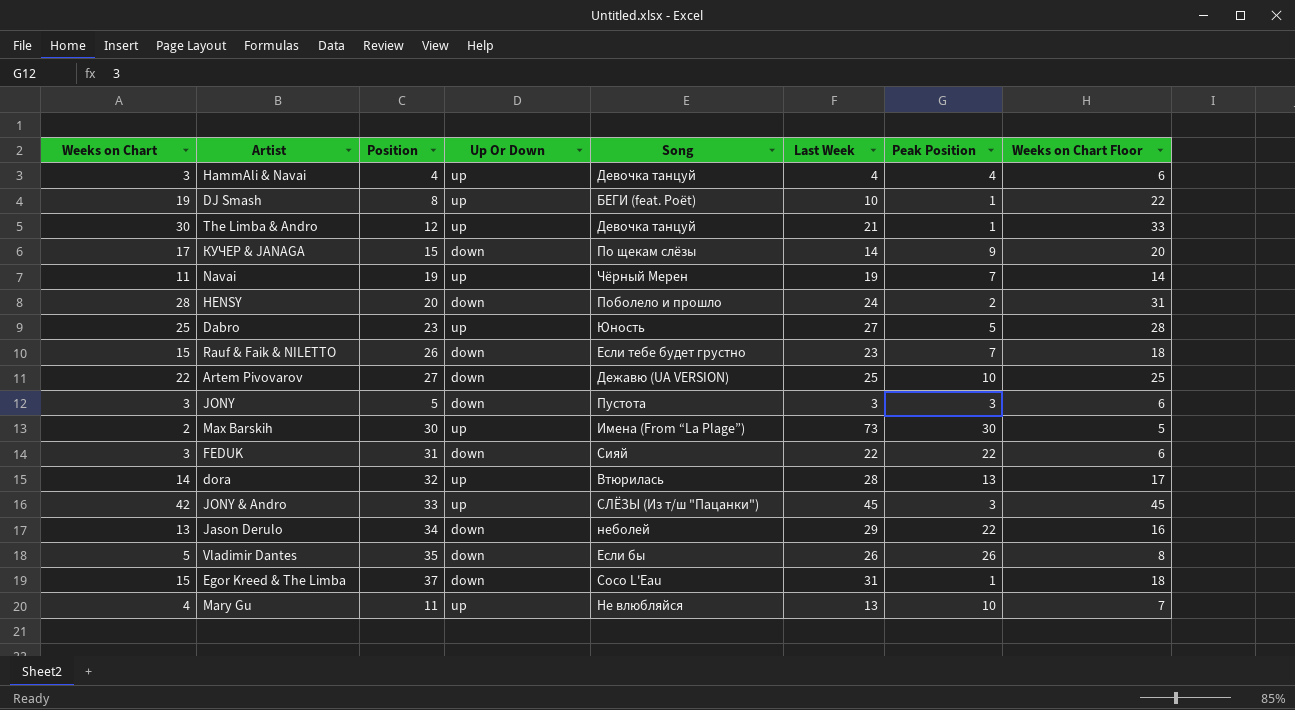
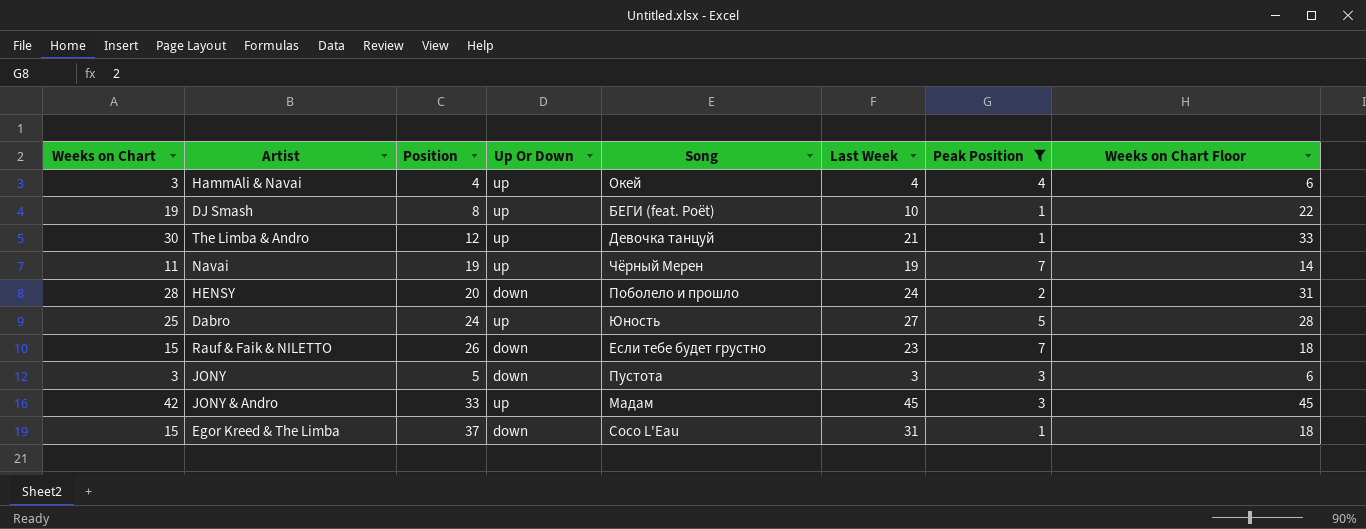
filter: none -> Peak Position <= 7
HammAli & Navai | Song: Девочка танцуй -> Окей
Dabro | Position: 23 -> 24
JONY & Andro | Song: СЛЁЗЫ (Из т/ш "Пацанки") -> Мадам

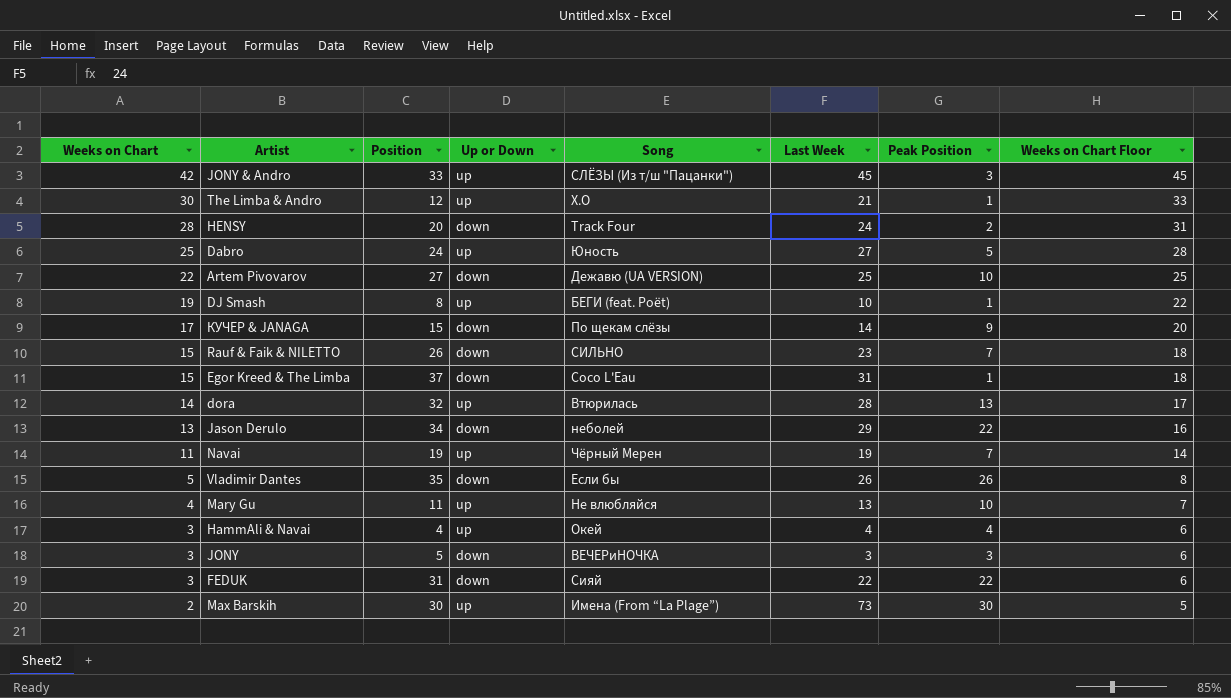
filter: Peak Position <= 7 -> none
row order: none -> Weeks on Chart descending
column name: Up Or Down -> Up or Down
JONY & Andro | Song: Мадам -> СЛЁЗЫ (Из т/ш "Пацанки")
The Limba & Andro | Song: Девочка танцуй -> X.O
HENSY | Song: Поболело и прошло -> Track Four
Rauf & Faik & NILETTO | Song: Если тебе будет грустно -> СИЛЬНО
JONY | Song: Пустота -> ВЕЧЕРиНОЧКА

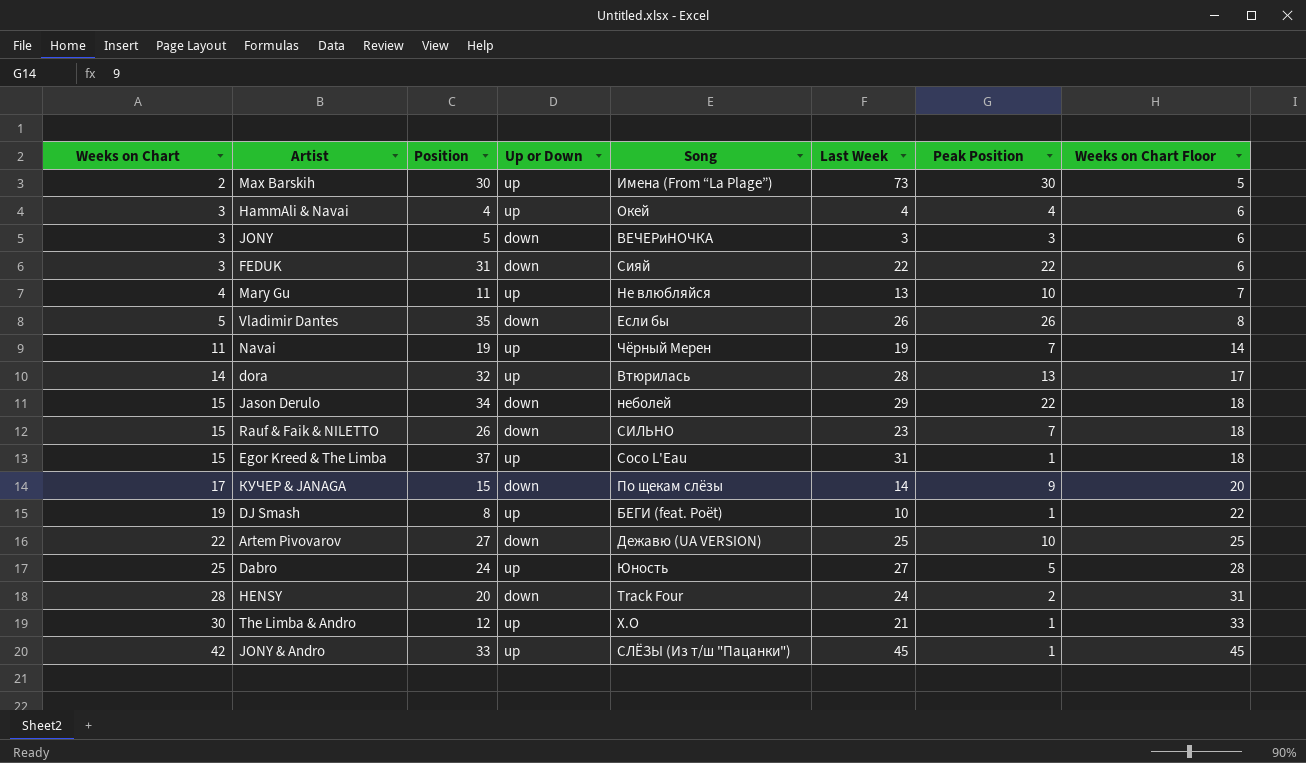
row order: Weeks on Chart descending -> Weeks on Chart ascending
Jason Derulo | Weeks on Chart: 13 -> 15
Jason Derulo | Weeks on Chart Floor: 16 -> 18
Egor Kreed & The Limba | Up or Down: down -> up
JONY & Andro | Peak Position: 3 -> 1

